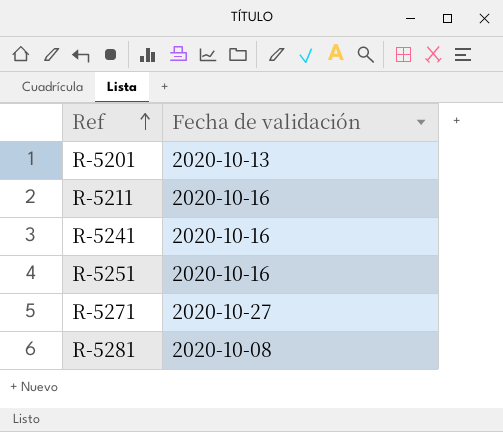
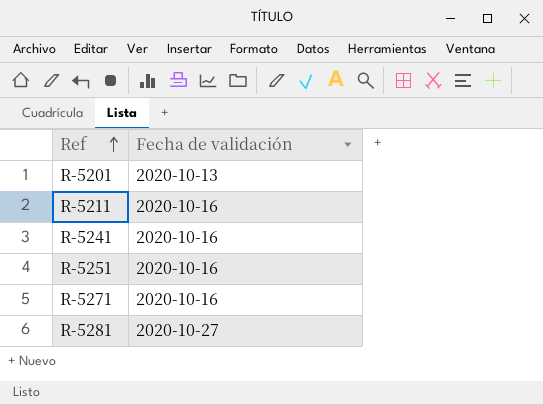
R-5271 | Fecha de validación: 2020-10-27 -> 2020-10-16
R-5281 | Fecha de validación: 2020-10-08 -> 2020-10-27

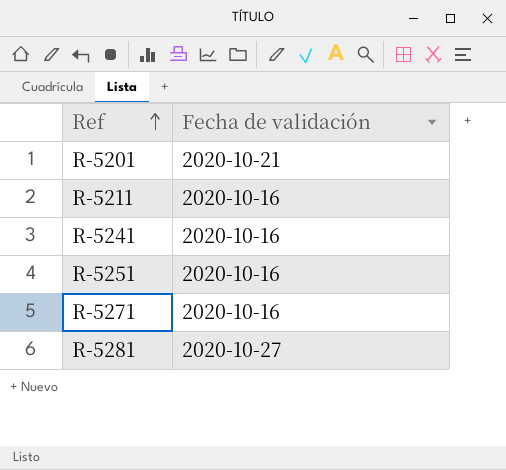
R-5201 | Fecha de validación: 2020-10-13 -> 2020-10-21

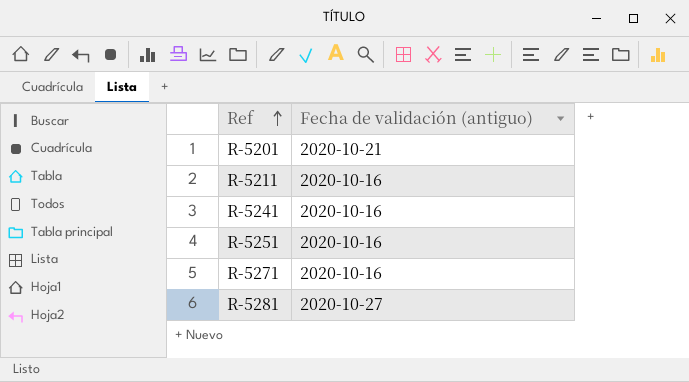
column name: Fecha de validación -> Fecha de validación (antiguo)

